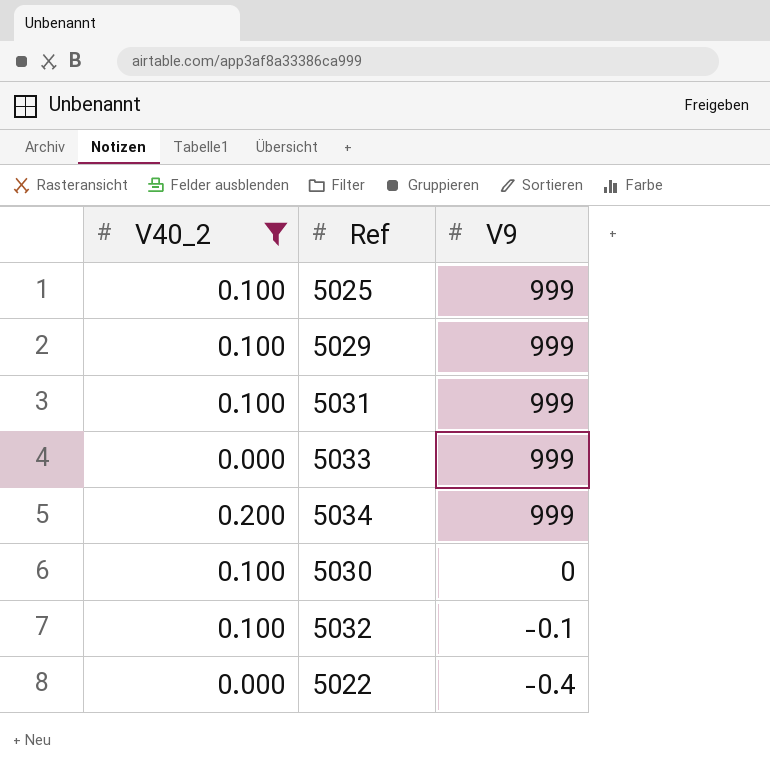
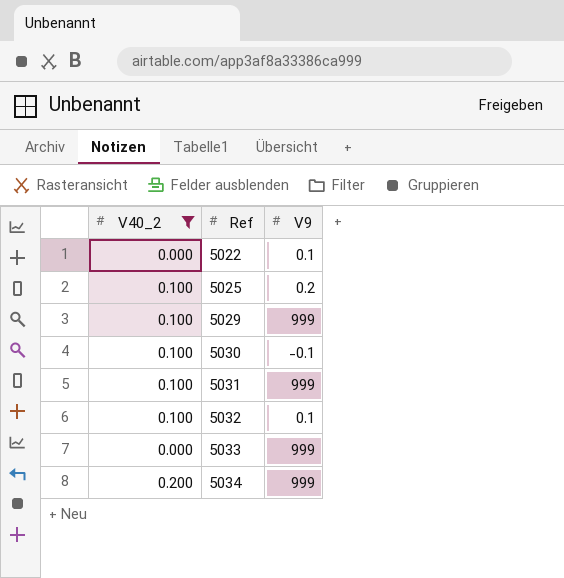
row order: V9 descending -> Ref ascending
5022 | V9: -0.4 -> 0.1
5025 | V9: 999 -> 0.2
5030 | V9: 0 -> -0.1
5032 | V9: -0.1 -> 0.1

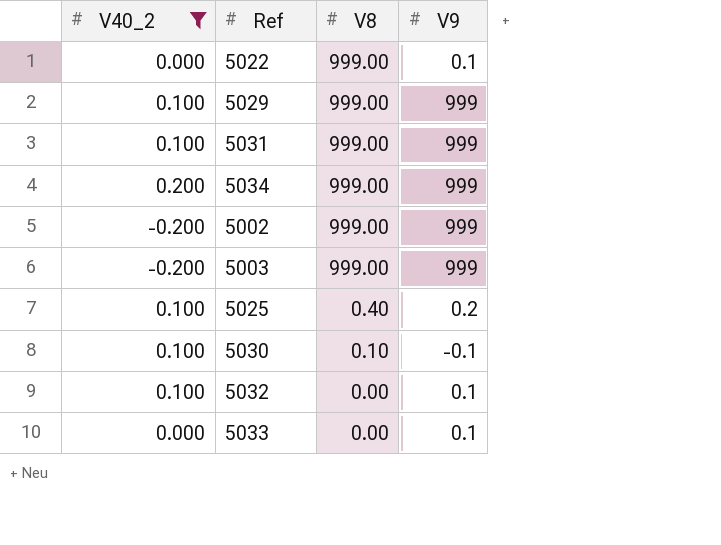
row order: Ref ascending -> V8 descending
column V8 | position: none -> 3
row 5002: none -> -0.200 | 999.00 | 999
row 5003: none -> -0.200 | 999.00 | 999
5033 | V9: 999 -> 0.1

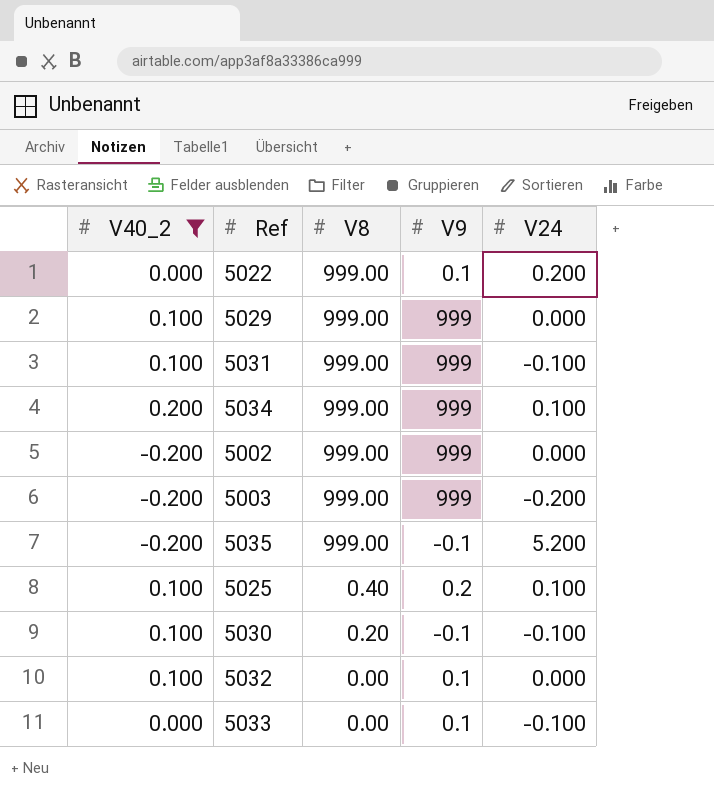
column V24 | position: none -> 5
row 5035: none -> -0.200 | 999.00 | -0.1 | 5.200
5030 | V8: 0.10 -> 0.20

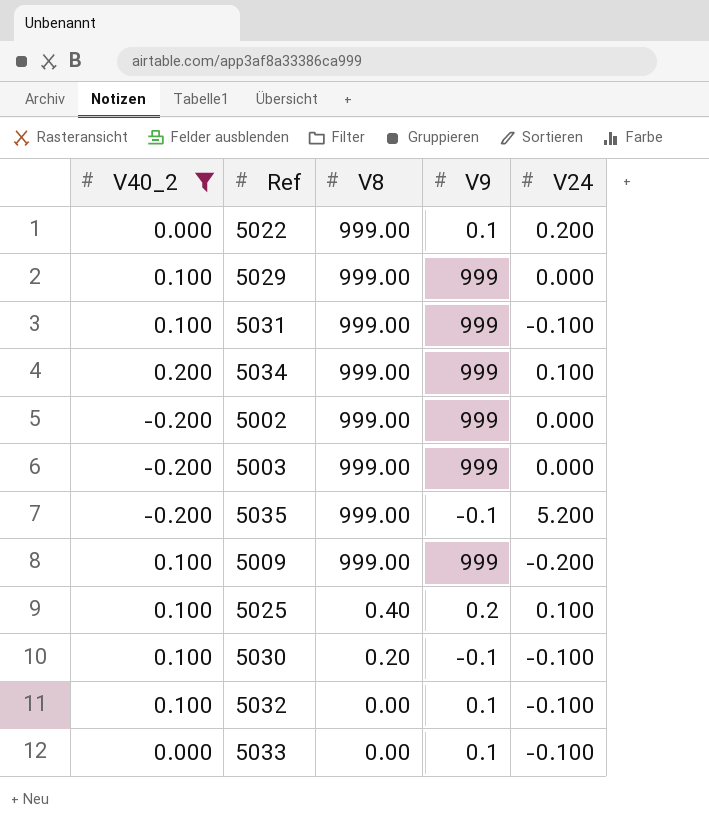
5003 | V24: -0.200 -> 0.000
row 5009: none -> 0.100 | 999.00 | 999 | -0.200
5032 | V24: 0.000 -> -0.100

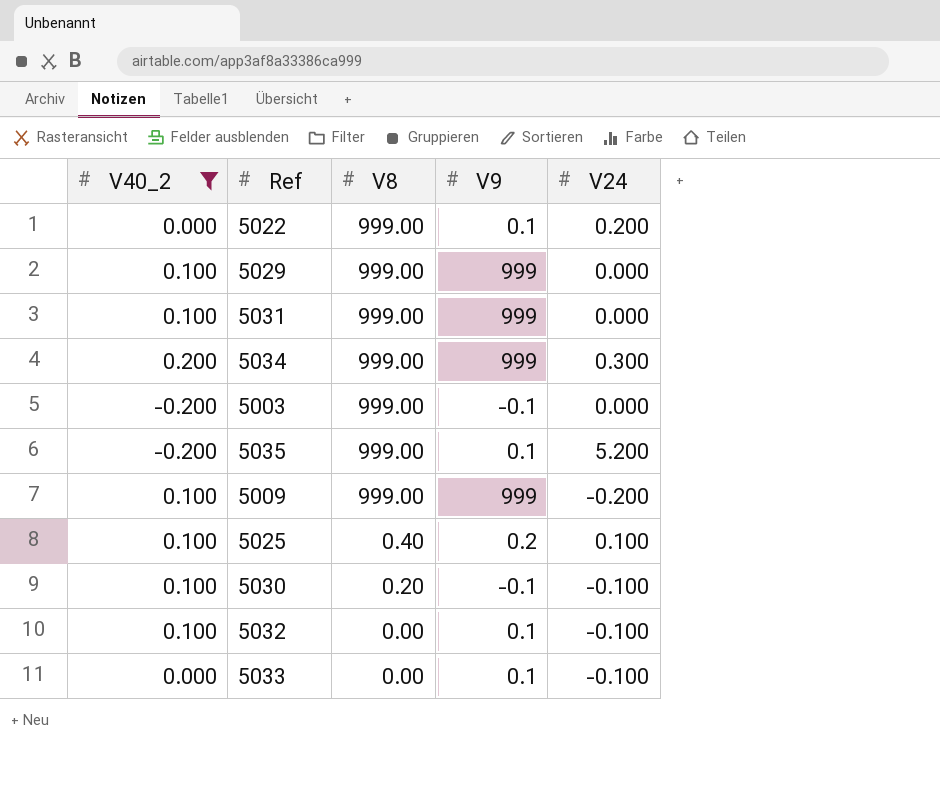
row 5002: -0.200 | 999.00 | 999 | 0.000 -> none
5031 | V24: -0.100 -> 0.000
5034 | V24: 0.100 -> 0.300
5003 | V9: 999 -> -0.1
5035 | V9: -0.1 -> 0.1

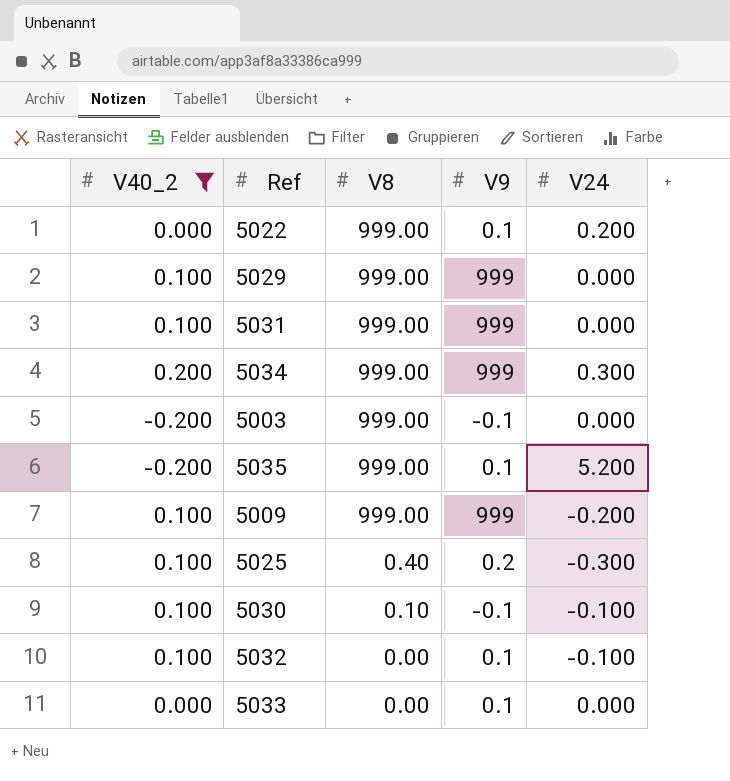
5025 | V24: 0.100 -> -0.300
5030 | V8: 0.20 -> 0.10
5033 | V24: -0.100 -> 0.000

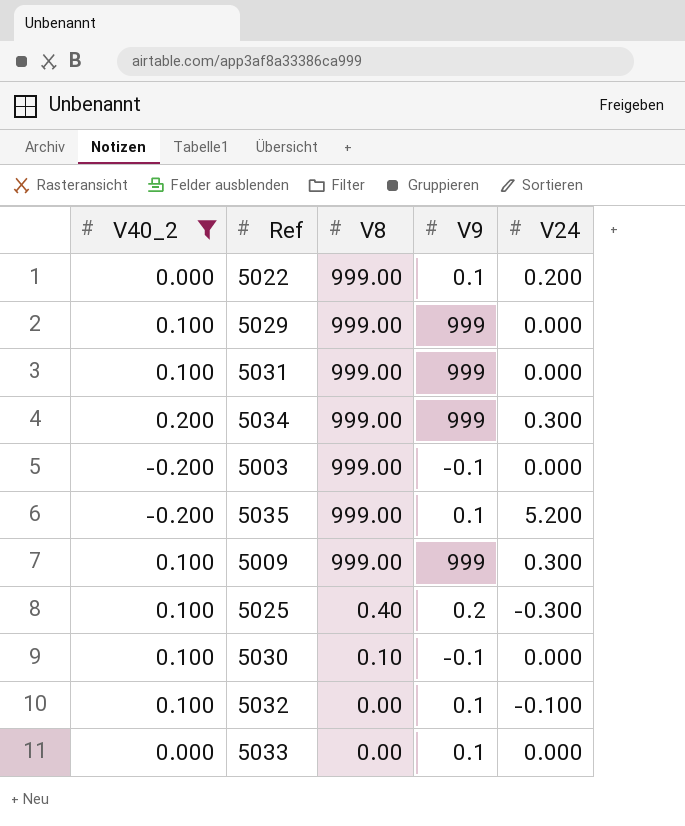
5009 | V24: -0.200 -> 0.300
5030 | V24: -0.100 -> 0.000

